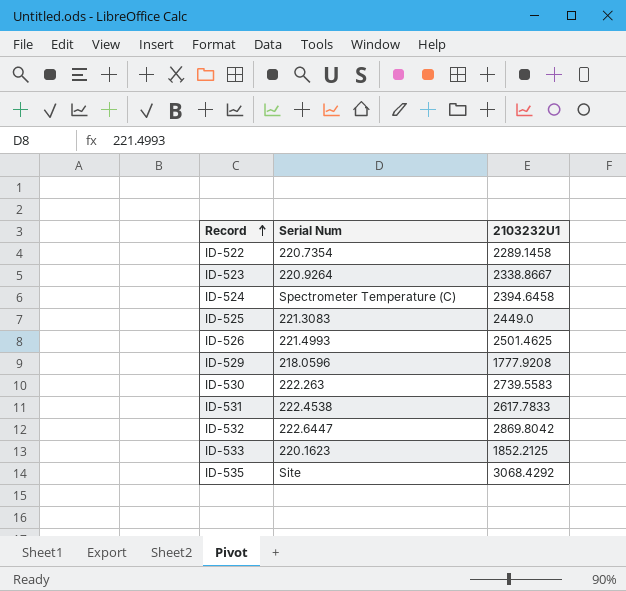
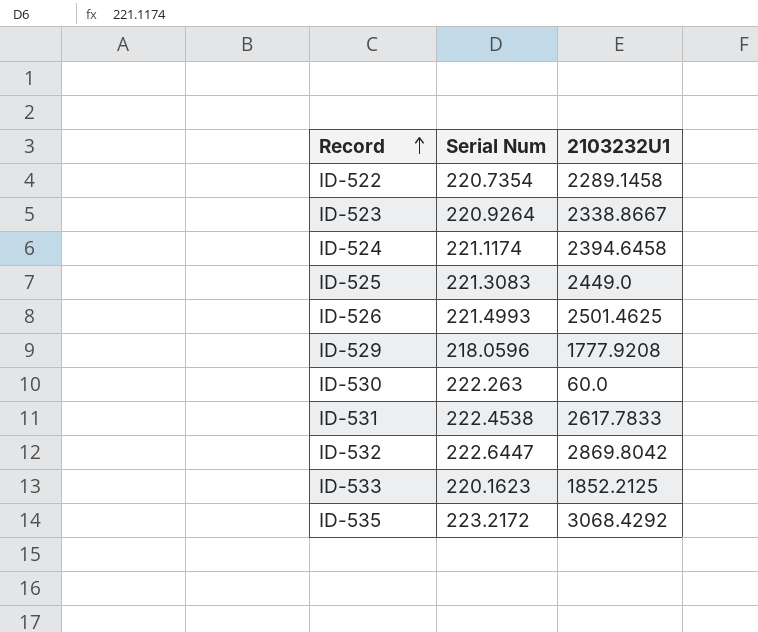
ID-524 | Serial Num: Spectrometer Temperature (C) -> 221.1174
ID-530 | 2103232U1: 2739.5583 -> 60.0
ID-535 | Serial Num: Site -> 223.2172

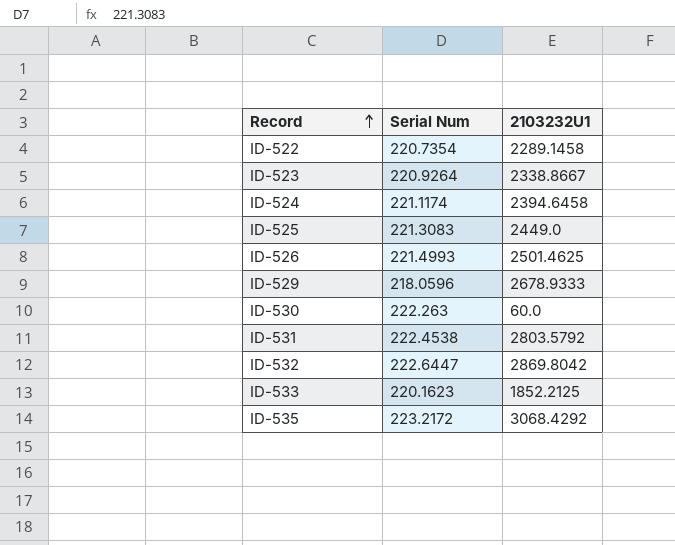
ID-529 | 2103232U1: 1777.9208 -> 2678.9333
ID-531 | 2103232U1: 2617.7833 -> 2803.5792

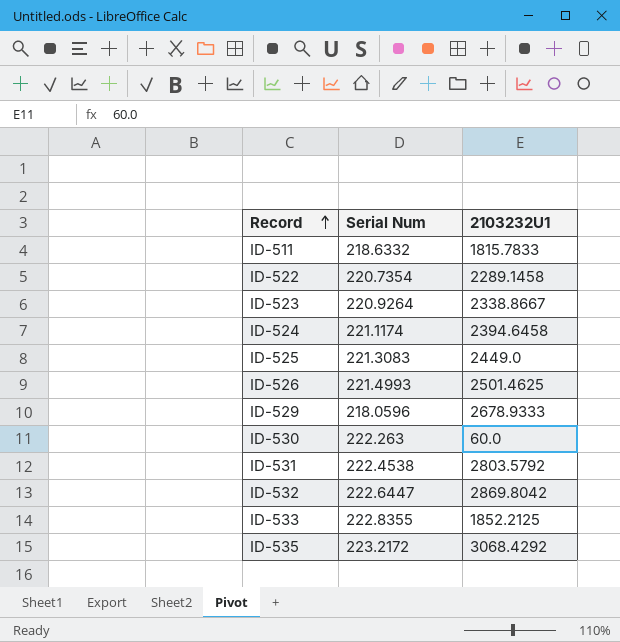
row ID-511: none -> 218.6332 | 1815.7833
ID-533 | Serial Num: 220.1623 -> 222.8355

